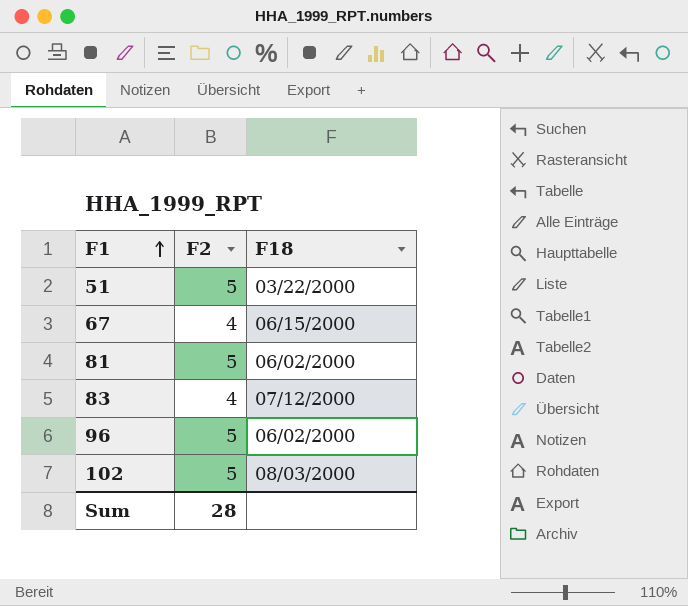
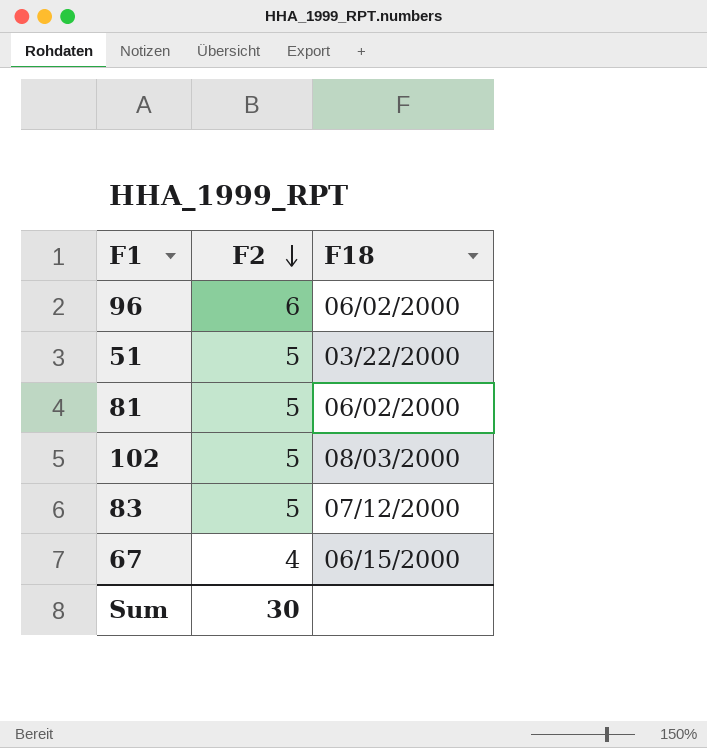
row order: F1 ascending -> F2 descending
96 | F2: 5 -> 6
83 | F2: 4 -> 5
Sum | F2: 28 -> 30

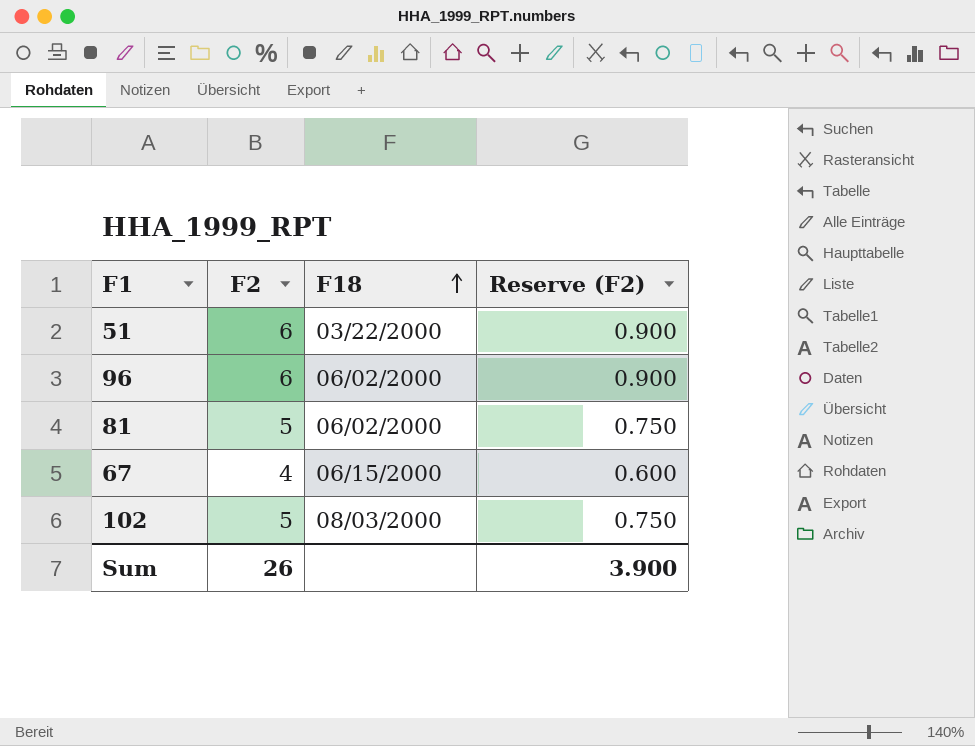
row order: F2 descending -> F18 ascending
column Reserve (F2) | formula: none -> [F2] * 0.15
row 83: 5 | 07/12/2000 -> none
51 | F2: 5 -> 6
Sum | F2: 30 -> 26

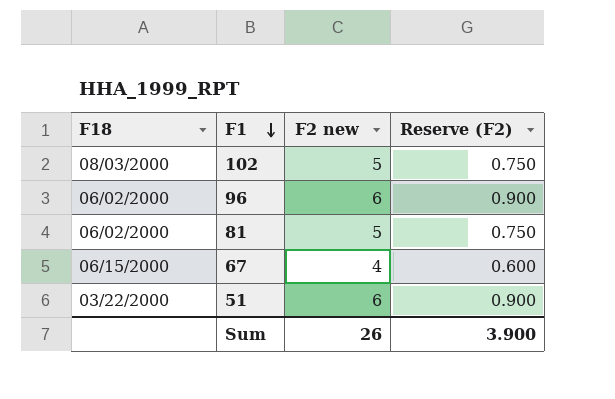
row order: F18 ascending -> F1 descending
column F18 | position: 3 -> 1
column name: F2 -> F2 new

